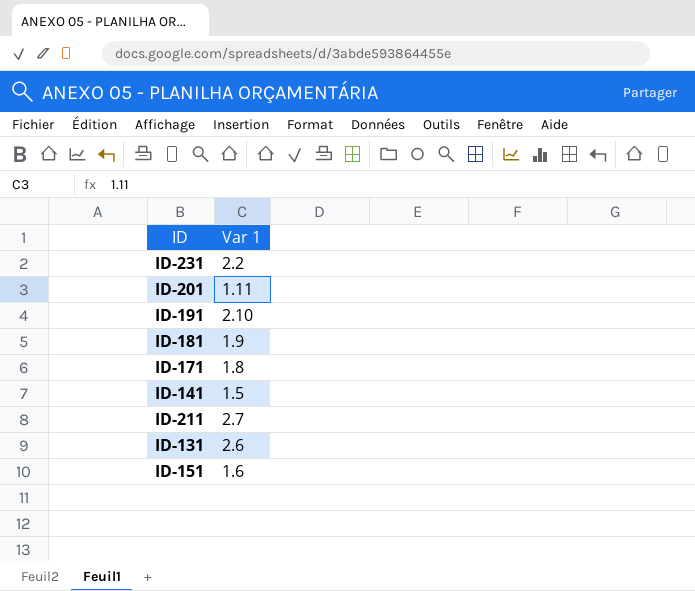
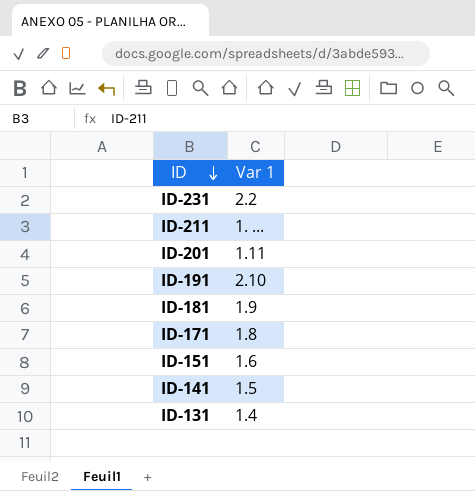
row order: none -> ID descending
ID-211 | Var 1: 2.7 -> 1. ...
ID-131 | Var 1: 2.6 -> 1.4

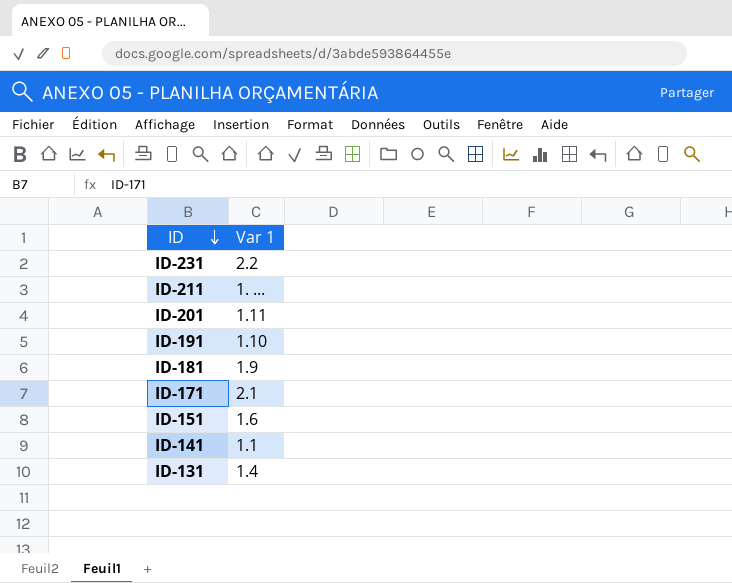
ID-191 | Var 1: 2.10 -> 1.10
ID-171 | Var 1: 1.8 -> 2.1
ID-141 | Var 1: 1.5 -> 1.1

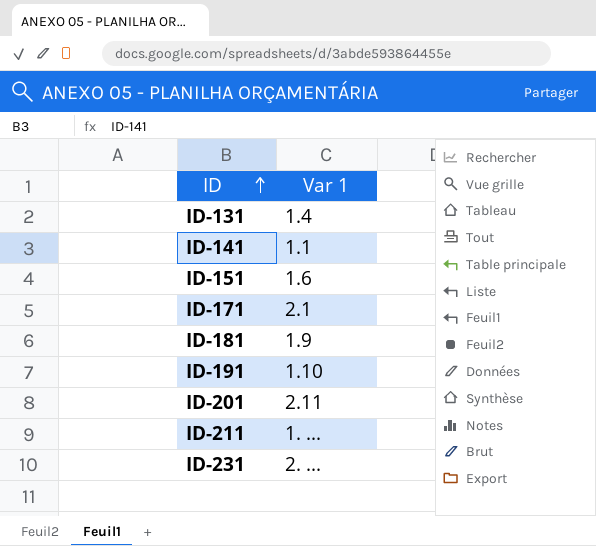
row order: ID descending -> ID ascending
ID-201 | Var 1: 1.11 -> 2.11
ID-231 | Var 1: 2.2 -> 2. ...

